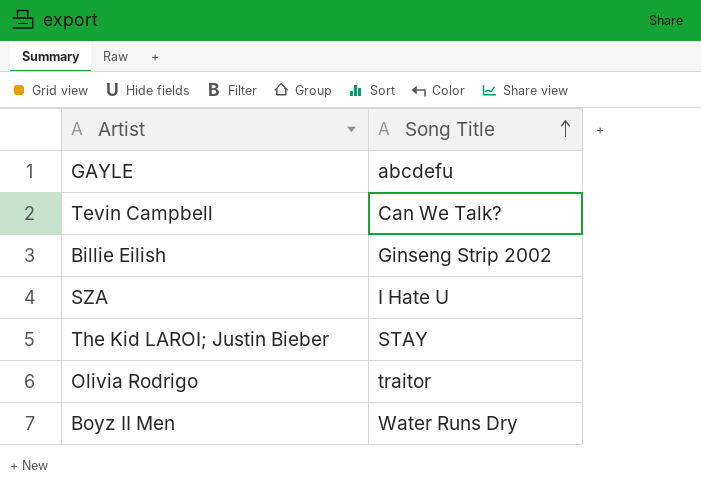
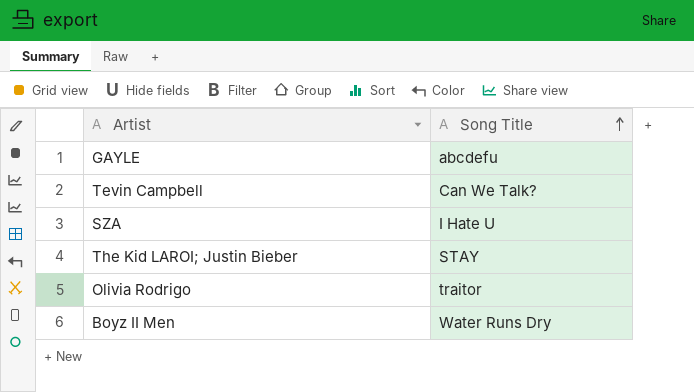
row Billie Eilish: Ginseng Strip 2002 -> none

